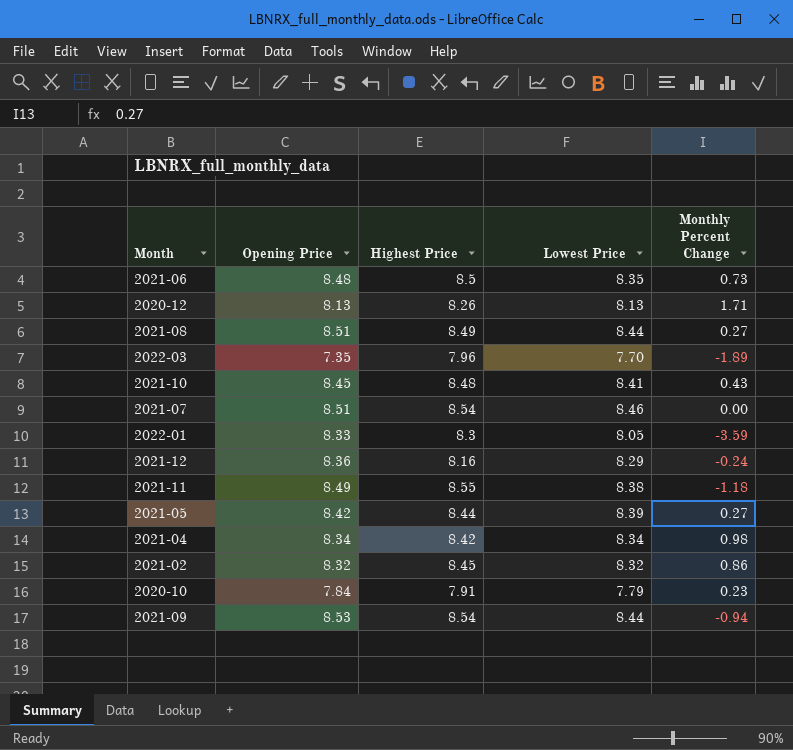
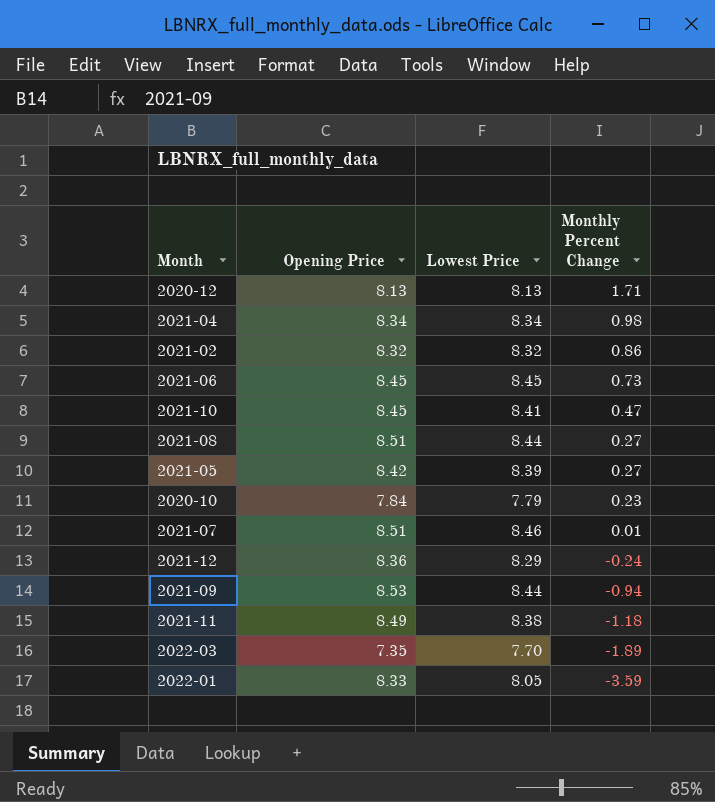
row order: none -> Monthly Percent Change descending
column Highest Price | position: 3 -> none
2021-06 | Opening Price: 8.48 -> 8.45
2021-06 | Lowest Price: 8.35 -> 8.45
2021-10 | Monthly Percent Change: 0.43 -> 0.47
2021-07 | Monthly Percent Change: 0.00 -> 0.01

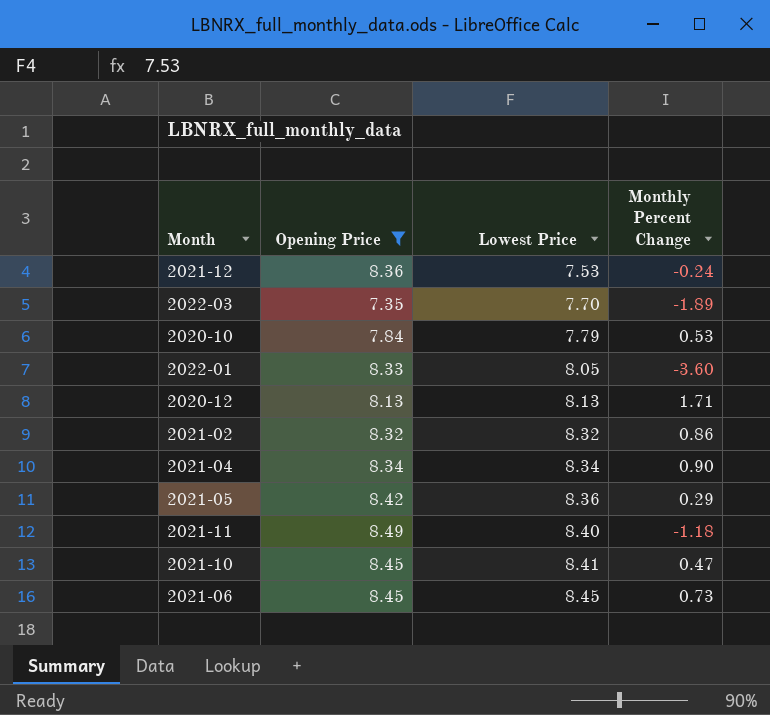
filter: none -> Opening Price <= 8.49
row order: Monthly Percent Change descending -> Lowest Price ascending
2021-12 | Lowest Price: 8.29 -> 7.53
2020-10 | Monthly Percent Change: 0.23 -> 0.53
2022-01 | Monthly Percent Change: -3.59 -> -3.60
2021-04 | Monthly Percent Change: 0.98 -> 0.90
2021-05 | Lowest Price: 8.39 -> 8.36
2021-05 | Monthly Percent Change: 0.27 -> 0.29
2021-11 | Lowest Price: 8.38 -> 8.40

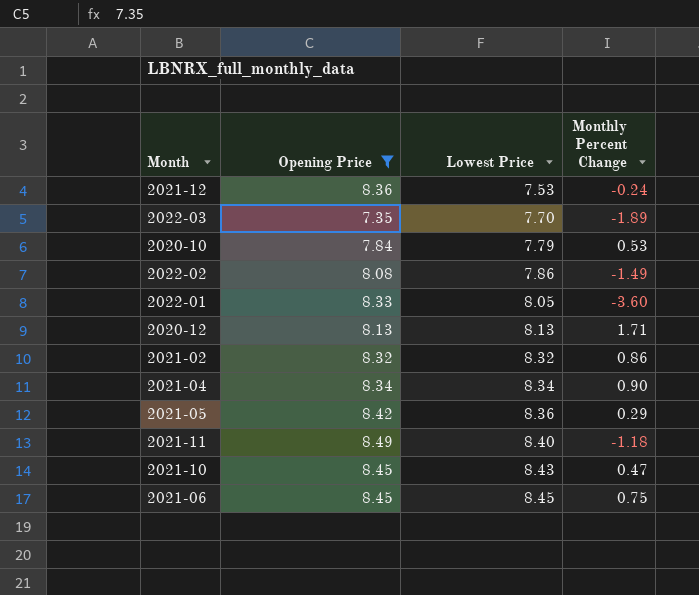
row 2022-02: none -> 8.08 | 7.86 | -1.49
2021-10 | Lowest Price: 8.41 -> 8.43
2021-06 | Monthly Percent Change: 0.73 -> 0.75

